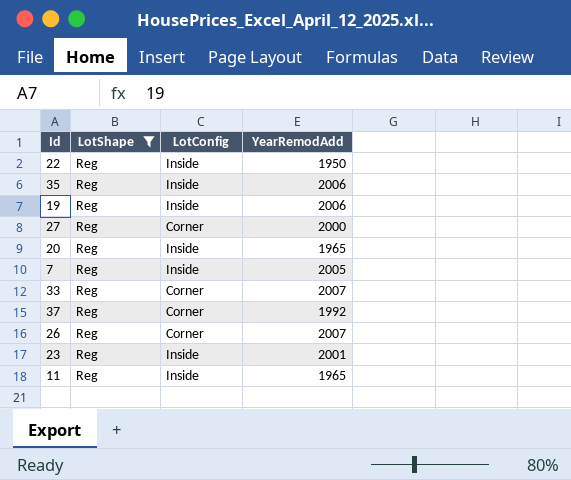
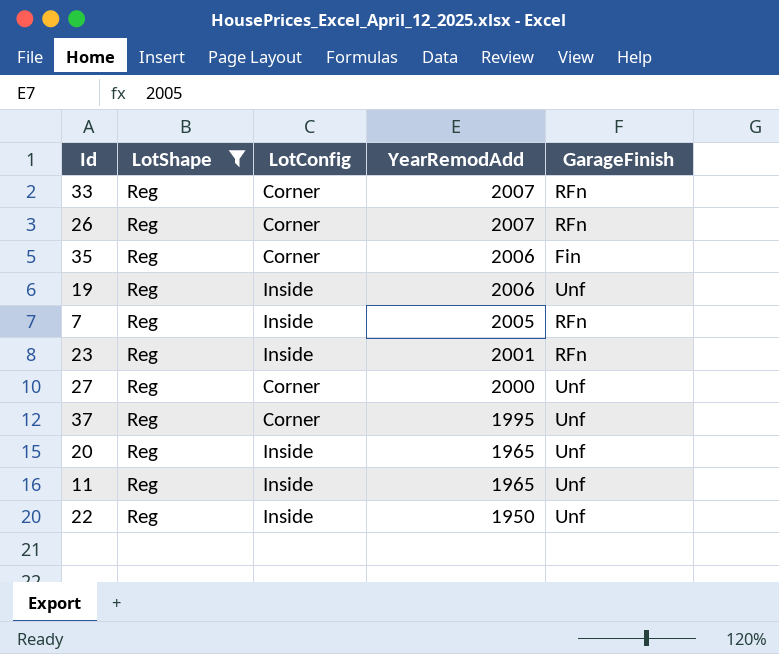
row order: none -> YearRemodAdd descending
column GarageFinish | position: none -> 5
35 | LotConfig: Inside -> Corner
37 | YearRemodAdd: 1992 -> 1995

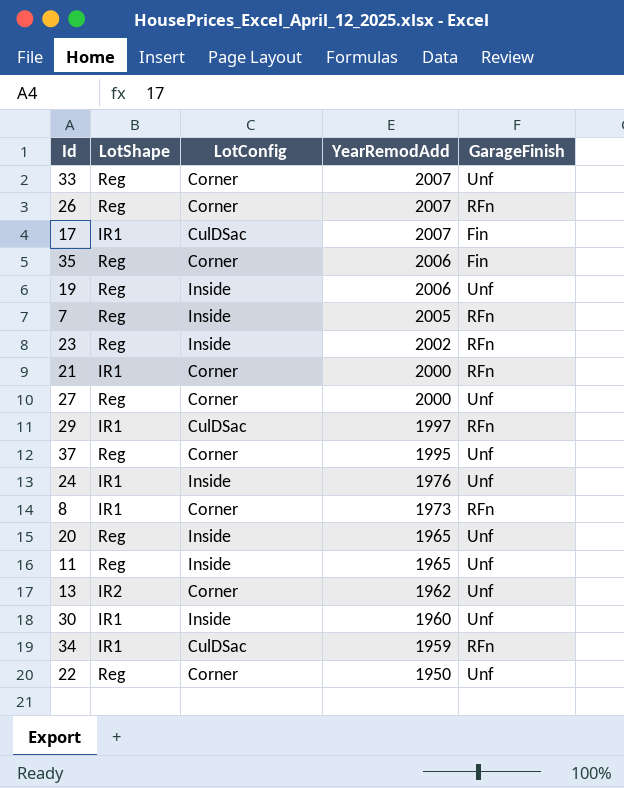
filter: LotShape = Reg -> none
33 | GarageFinish: RFn -> Unf
23 | YearRemodAdd: 2001 -> 2002
22 | LotConfig: Inside -> Corner

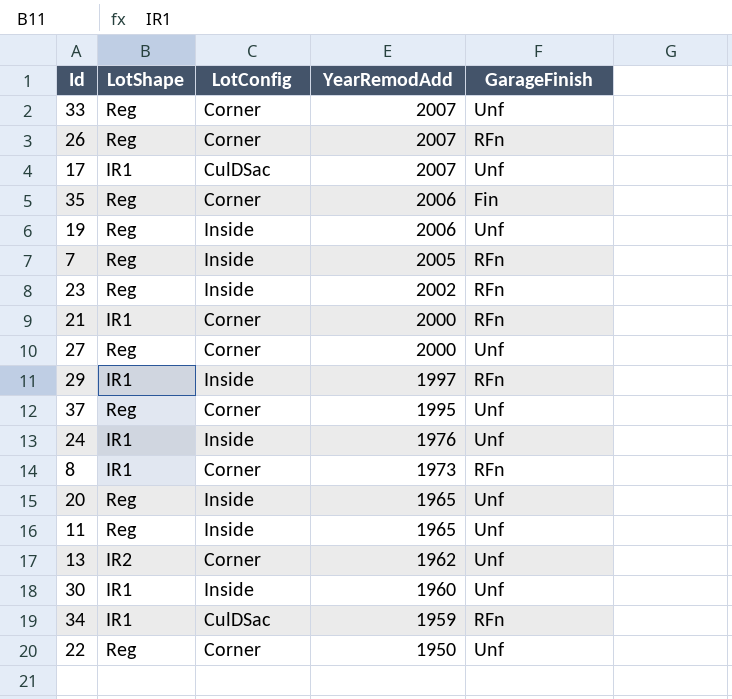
17 | GarageFinish: Fin -> Unf
29 | LotConfig: CulDSac -> Inside

